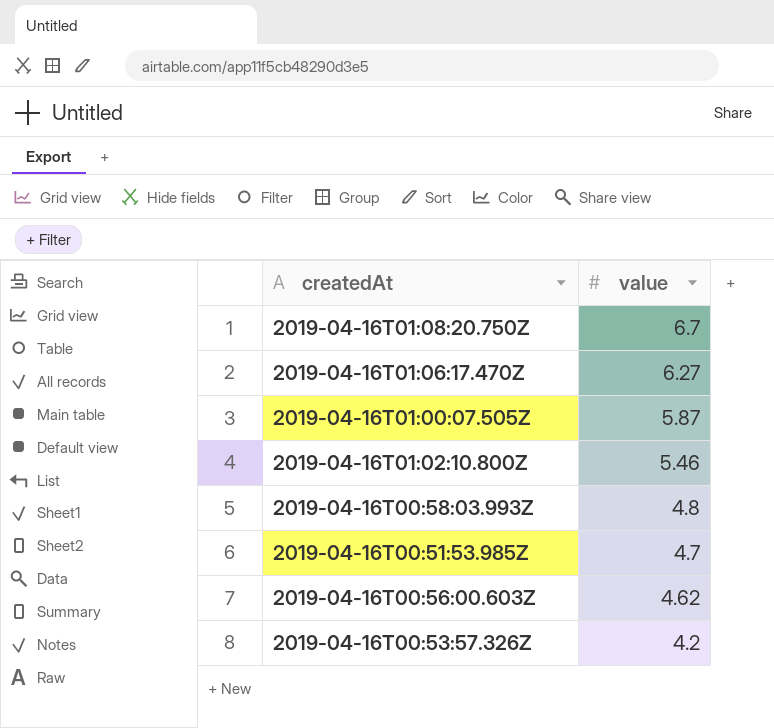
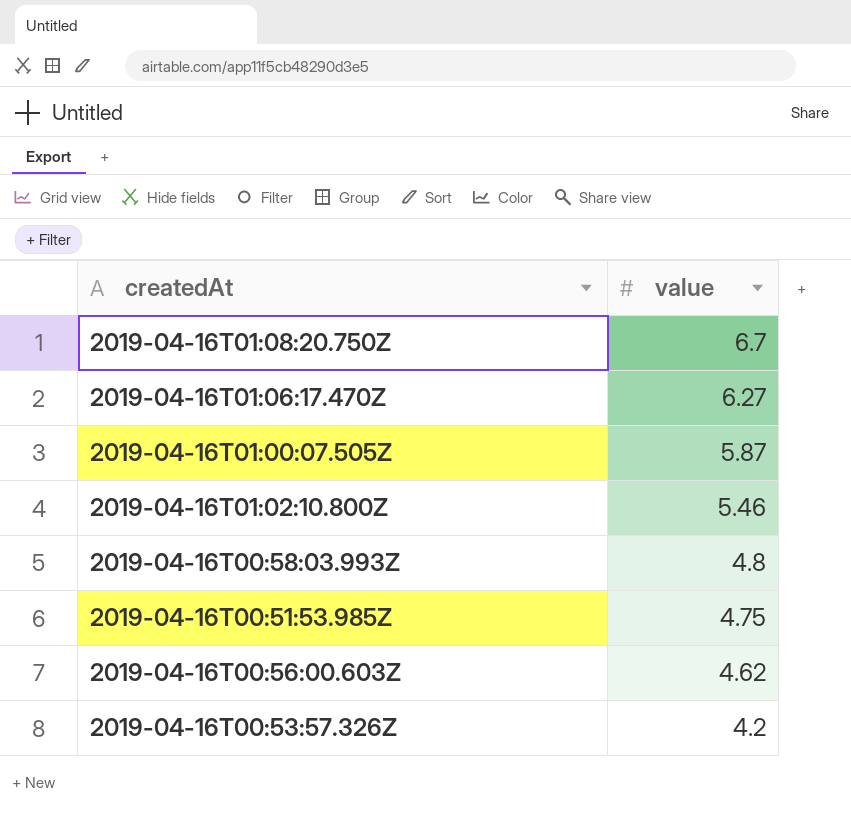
2019-04-16T00:51:53.985Z | value: 4.7 -> 4.75

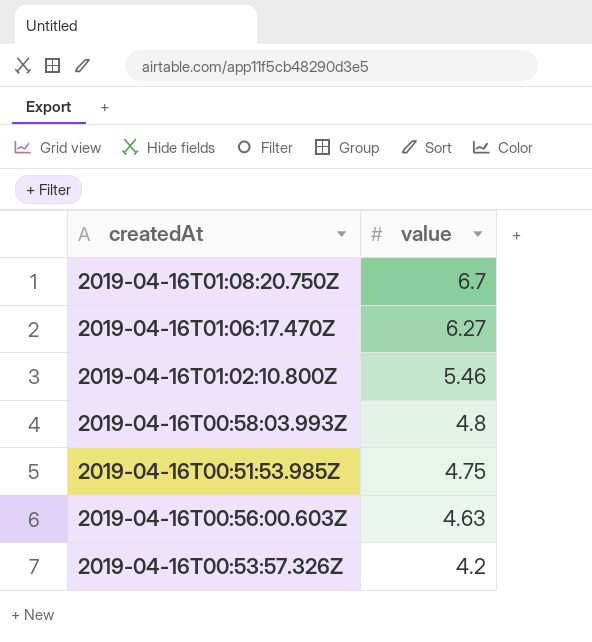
row 2019-04-16T01:00:07.505Z: 5.87 -> none
2019-04-16T00:56:00.603Z | value: 4.62 -> 4.63

